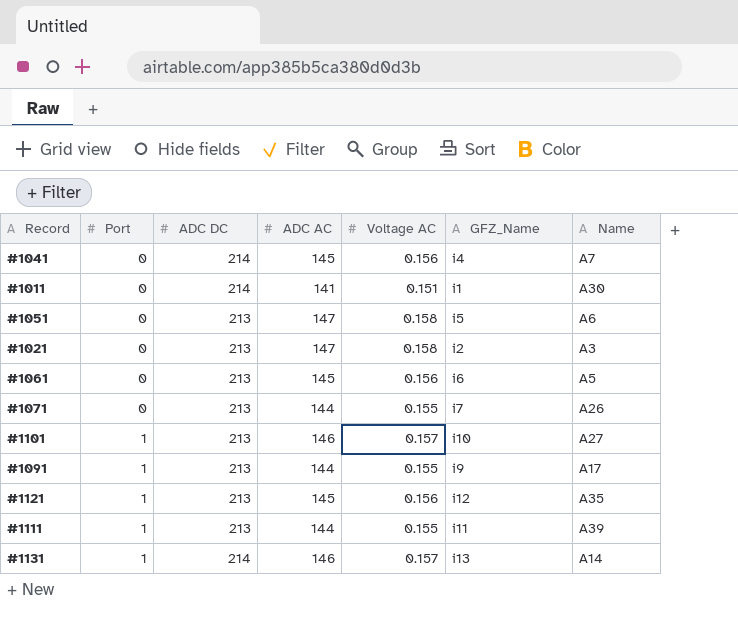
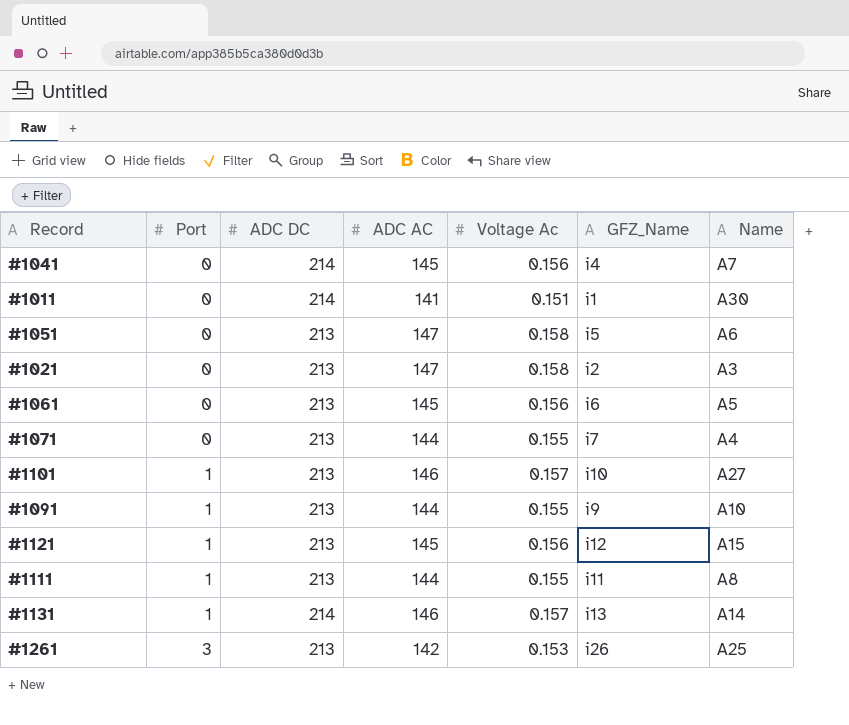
column name: Voltage AC -> Voltage Ac
#1071 | Name: A26 -> A4
#1091 | Name: A17 -> A10
#1121 | Name: A35 -> A15
#1111 | Name: A39 -> A8
row #1261: none -> 3 | 213 | 142 | 0.153 | i26 | A25

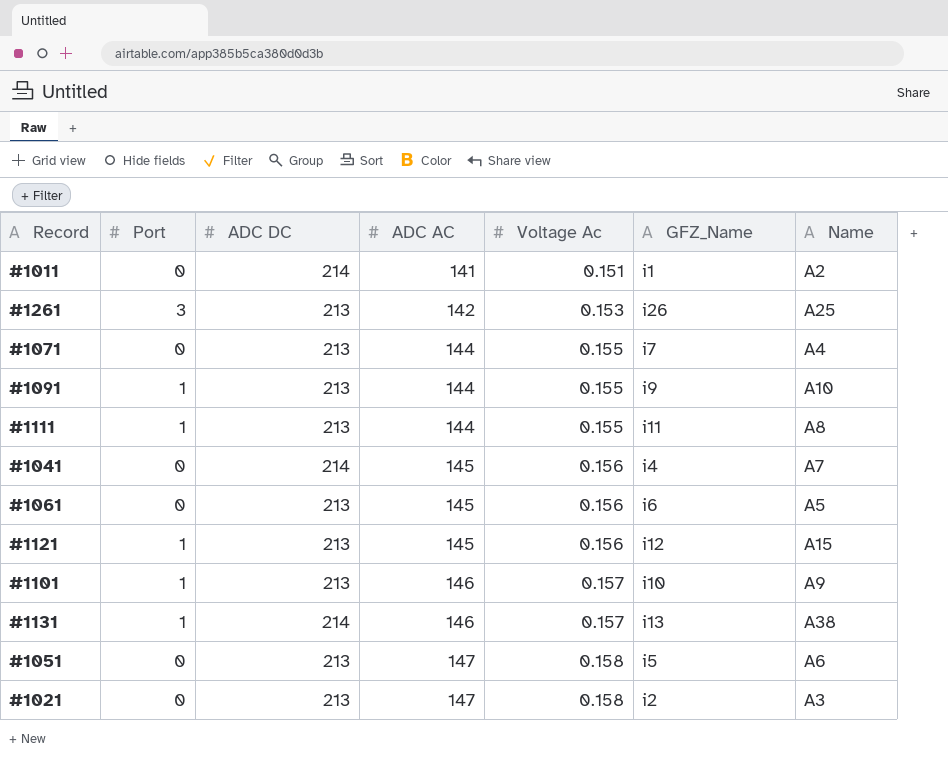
row order: Port ascending -> ADC AC ascending
#1011 | Name: A30 -> A2
#1101 | Name: A27 -> A9
#1131 | Name: A14 -> A38

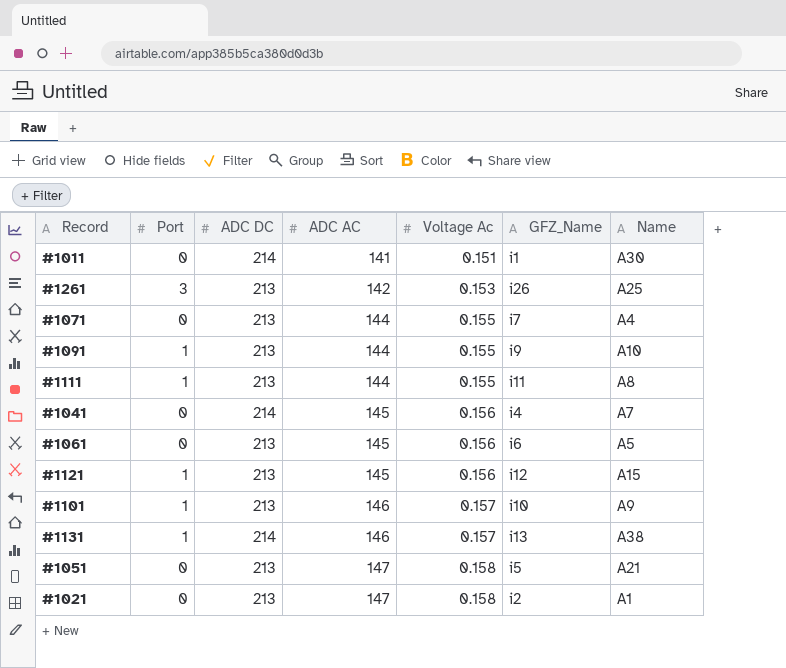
#1011 | Name: A2 -> A30
#1051 | Name: A6 -> A21
#1021 | Name: A3 -> A1

